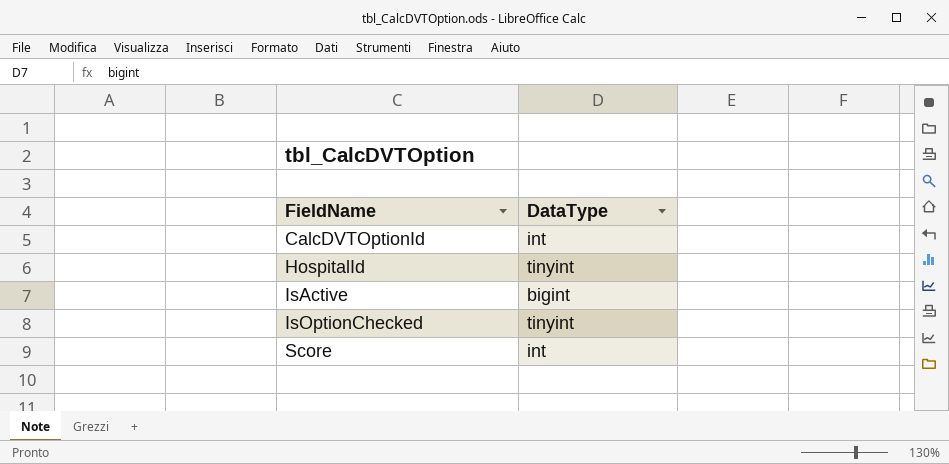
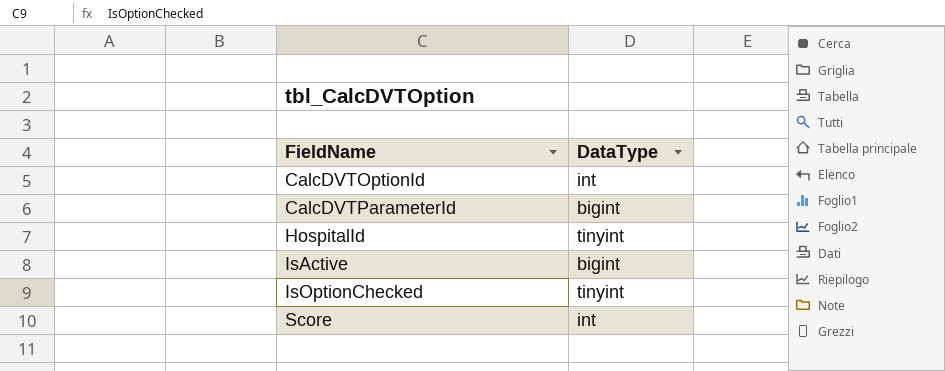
row CalcDVTParameterId: none -> bigint

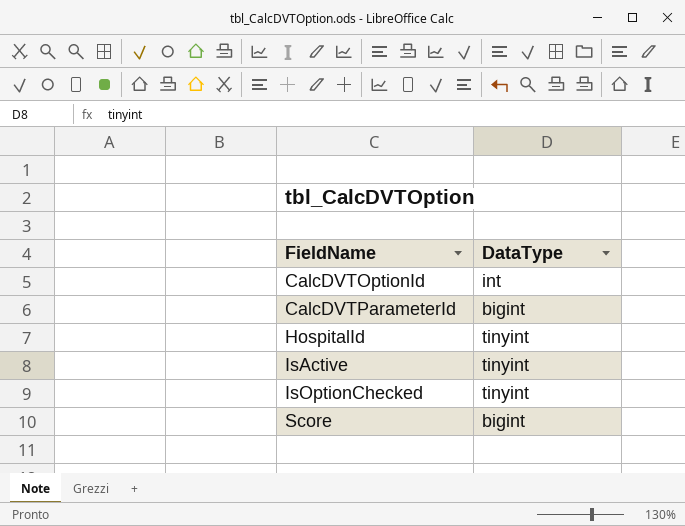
IsActive | DataType: bigint -> tinyint
Score | DataType: int -> bigint

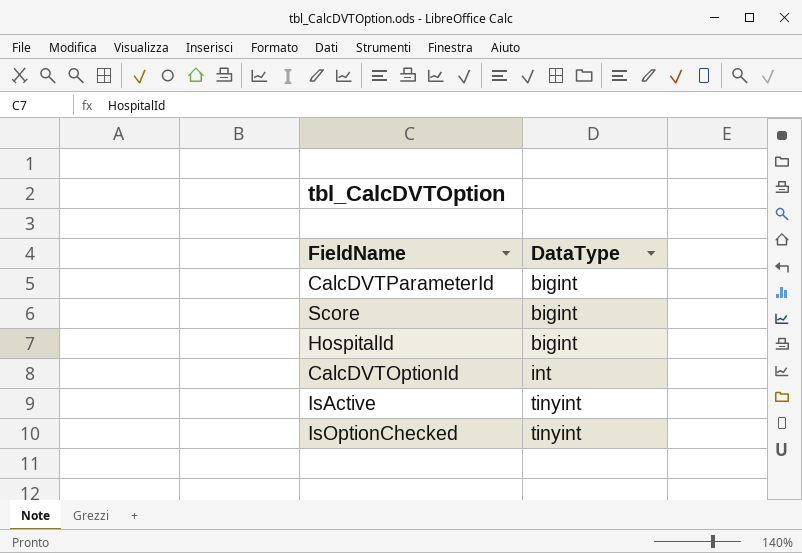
row order: FieldName ascending -> DataType ascending
HospitalId | DataType: tinyint -> bigint

